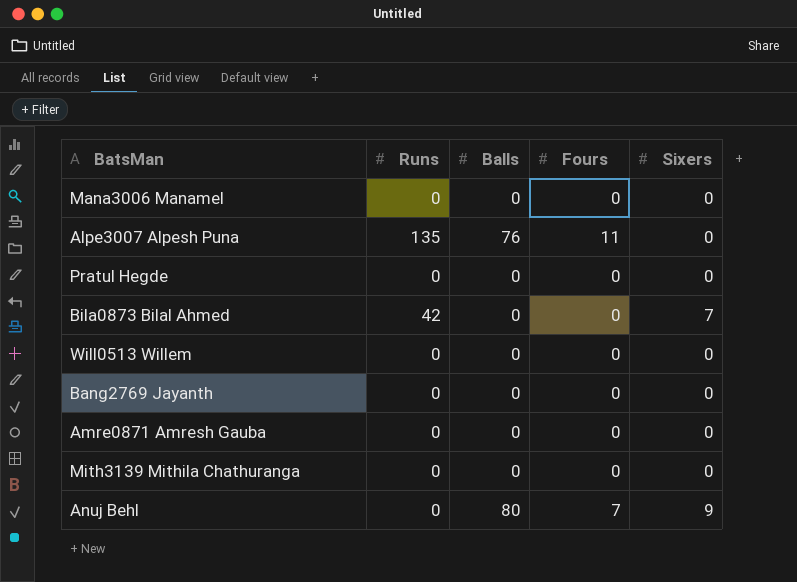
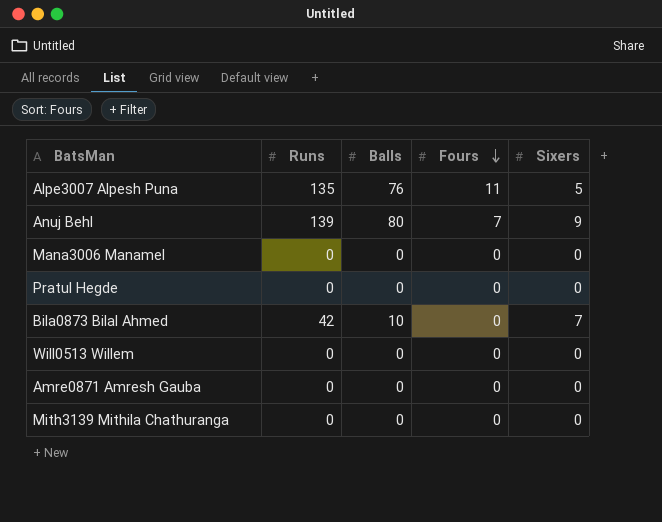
row order: none -> Fours descending
row Bang2769 Jayanth: 0 | 0 | 0 | 0 -> none
Alpe3007 Alpesh Puna | Sixers: 0 -> 5
Anuj Behl | Runs: 0 -> 139
Bila0873 Bilal Ahmed | Balls: 0 -> 10

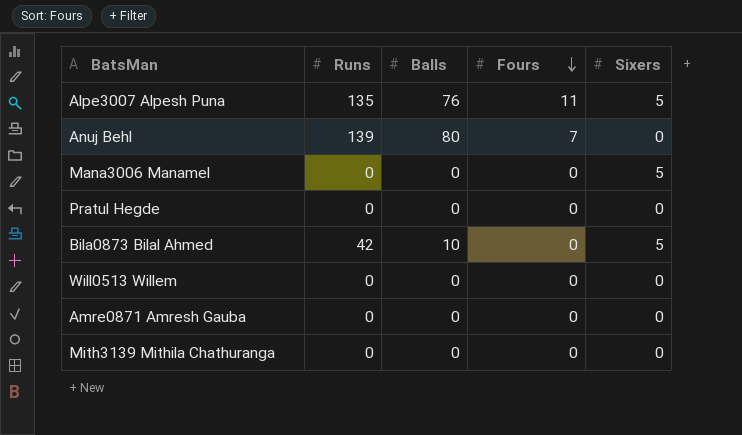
Anuj Behl | Sixers: 9 -> 0
Mana3006 Manamel | Sixers: 0 -> 5
Bila0873 Bilal Ahmed | Sixers: 7 -> 5

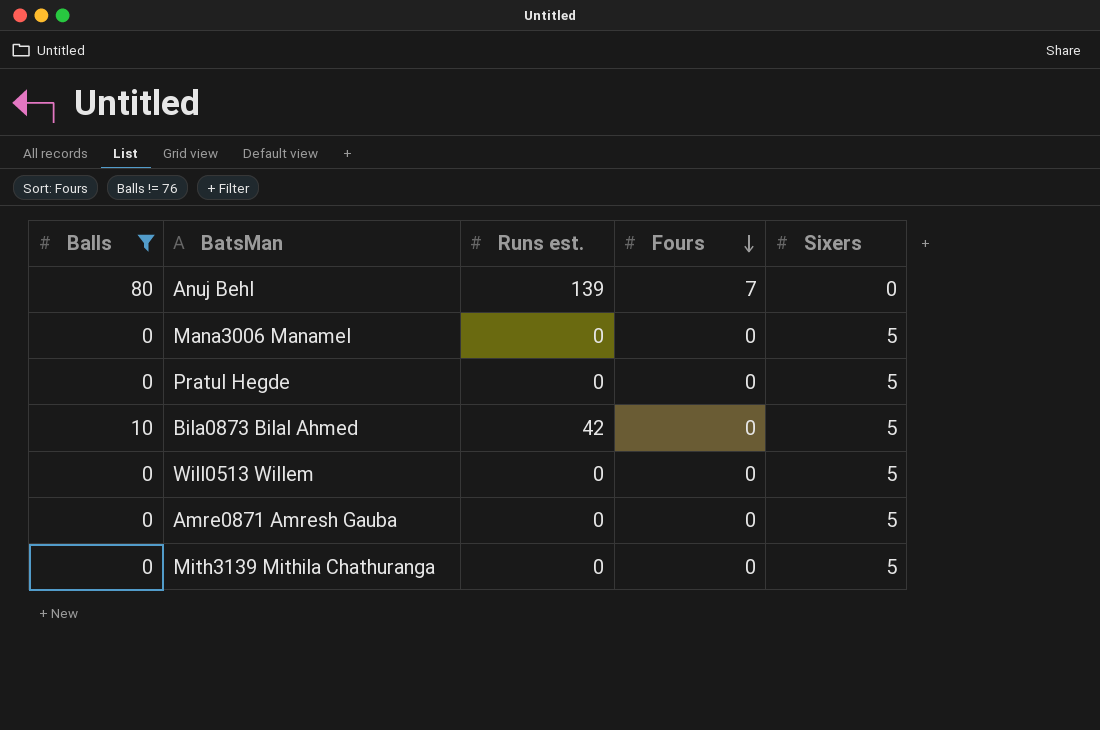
filter: none -> Balls != 76
column Balls | position: 3 -> 1
column name: Runs -> Runs est.
Pratul Hegde | Sixers: 0 -> 5
Will0513 Willem | Sixers: 0 -> 5
Amre0871 Amresh Gauba | Sixers: 0 -> 5
Mith3139 Mithila Chathuranga | Sixers: 0 -> 5

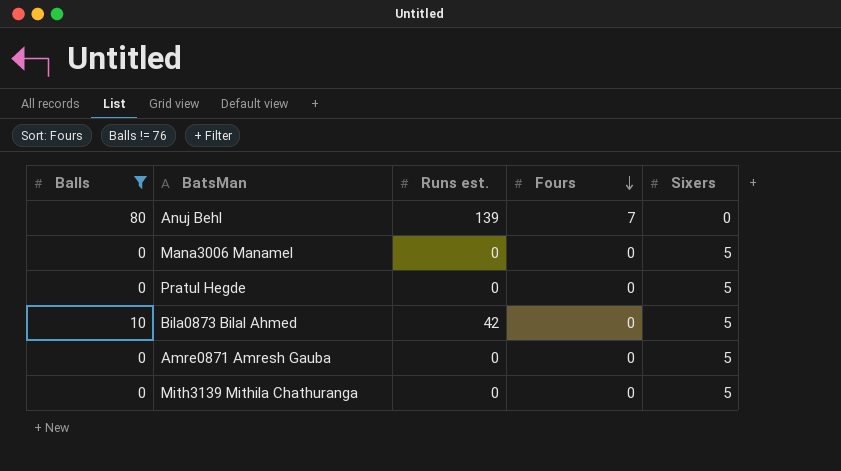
row Will0513 Willem: 0 | 0 | 0 | 5 -> none

